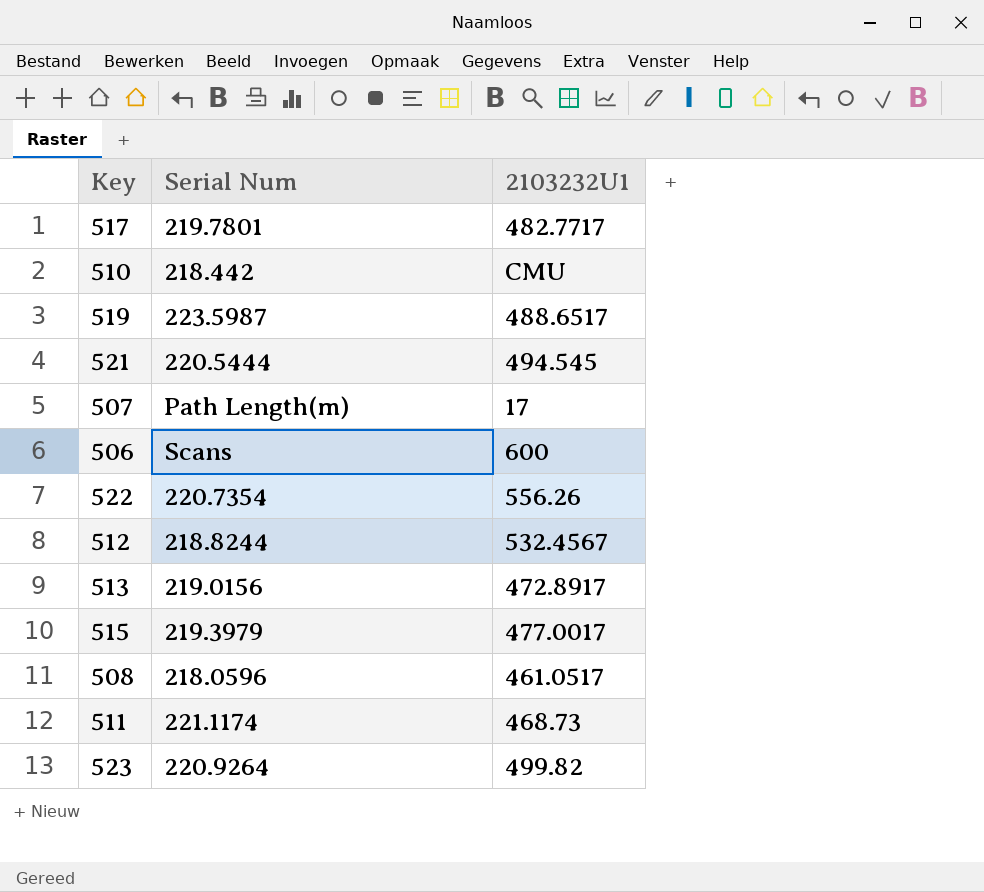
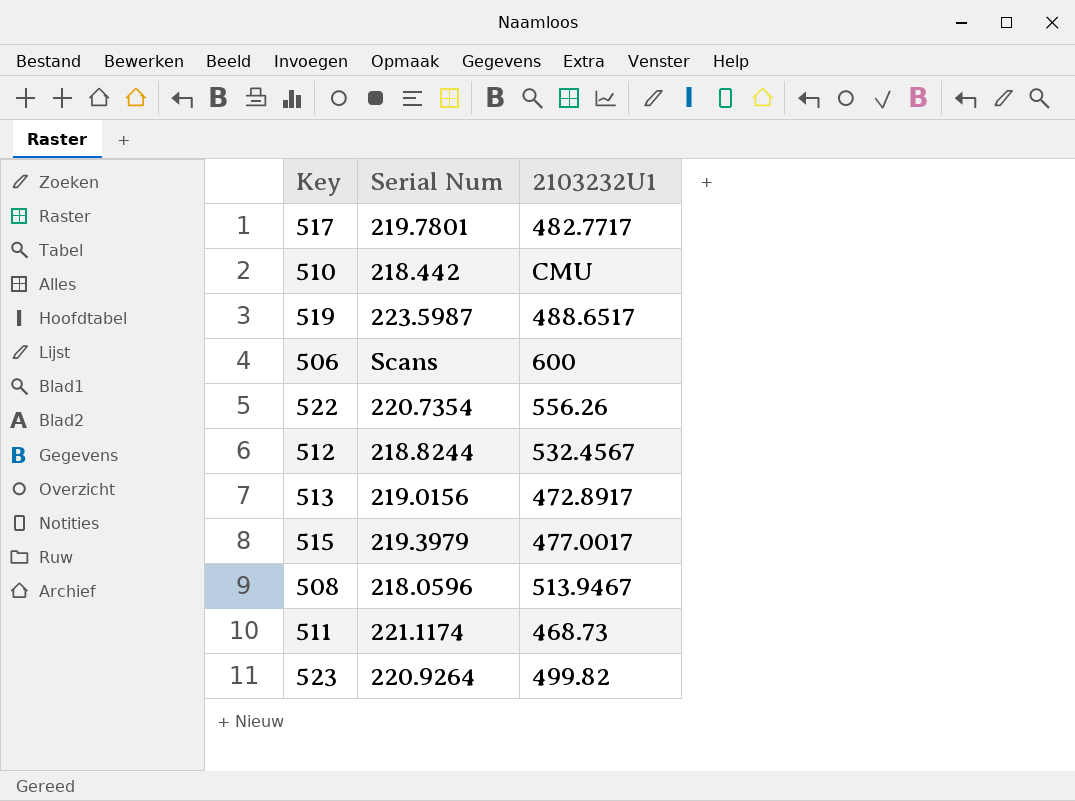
row 521: 220.5444 | 494.545 -> none
row 507: Path Length(m) | 17 -> none
508 | 2103232U1: 461.0517 -> 513.9467

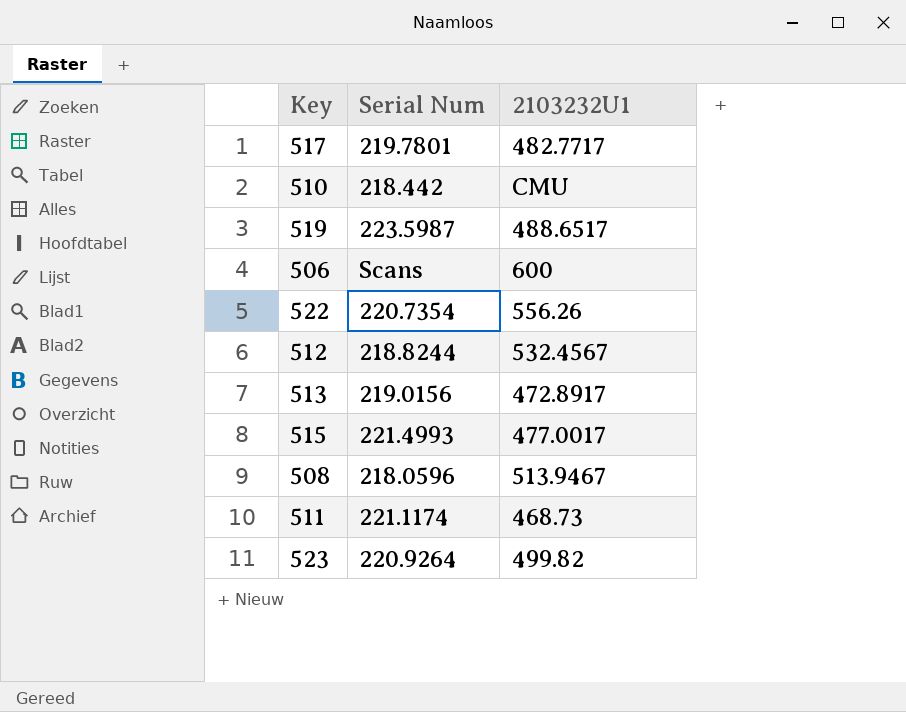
515 | Serial Num: 219.3979 -> 221.4993

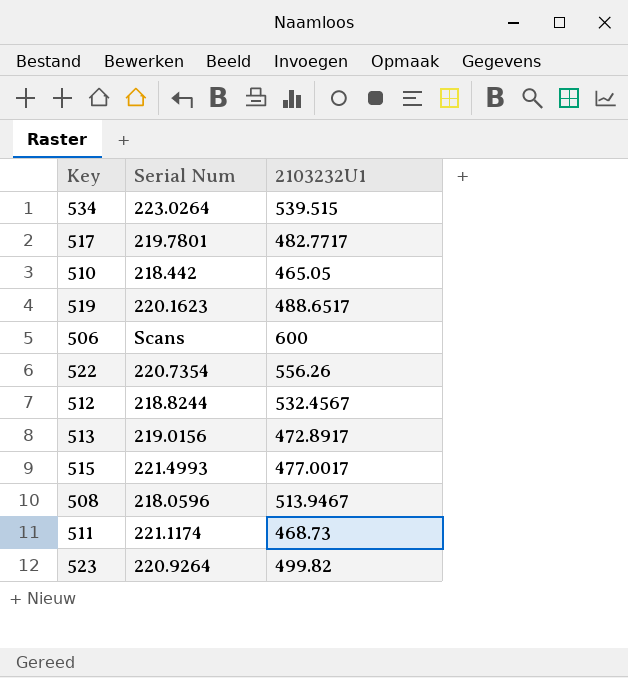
row 534: none -> 223.0264 | 539.515
510 | 2103232U1: CMU -> 465.05
519 | Serial Num: 223.5987 -> 220.1623

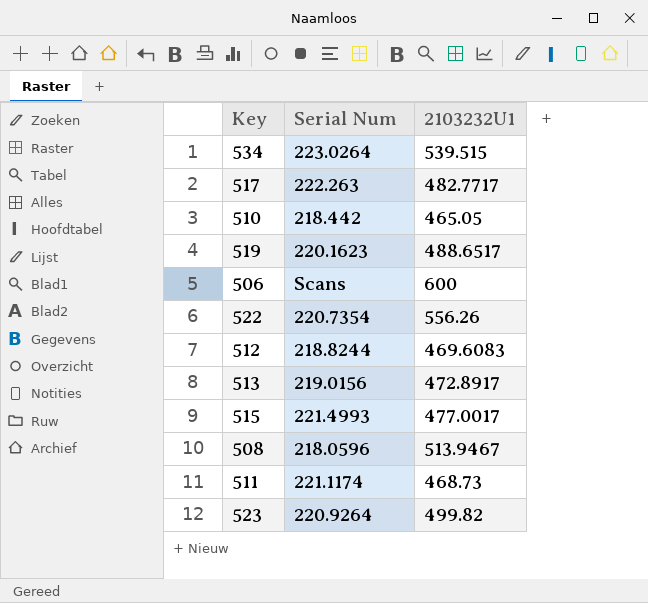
517 | Serial Num: 219.7801 -> 222.263
512 | 2103232U1: 532.4567 -> 469.6083

